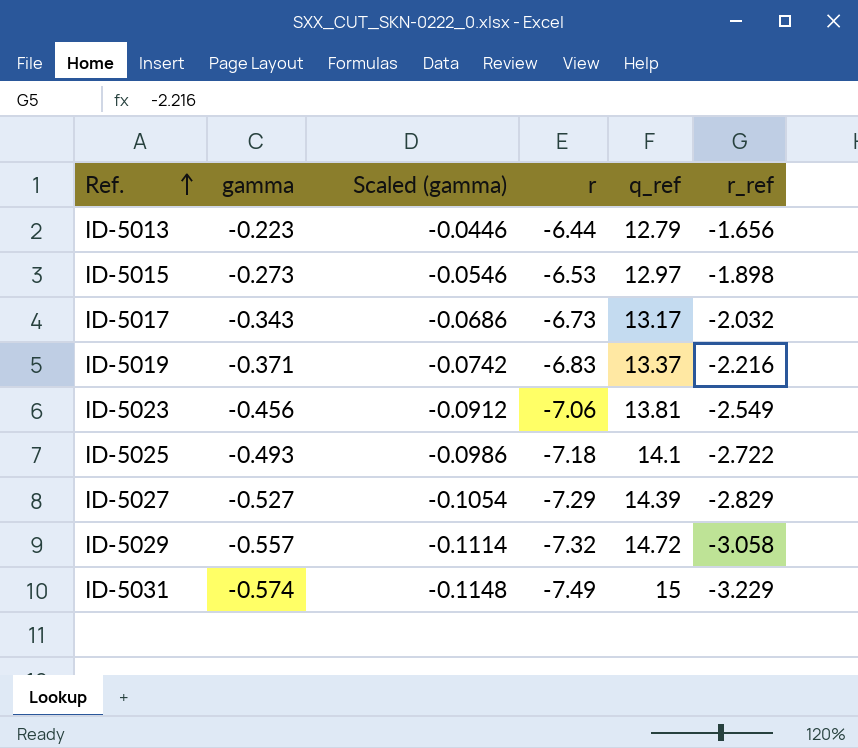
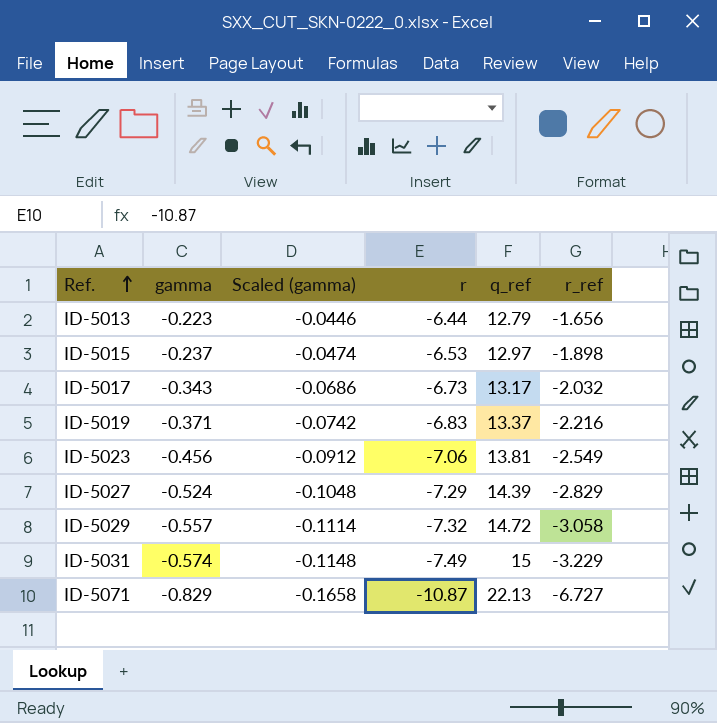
row ID-5025: -0.493 | -0.0986 | -7.18 | 14.1 | -2.722 -> none
ID-5015 | gamma: -0.273 -> -0.237
ID-5015 | Scaled (gamma): -0.0546 -> -0.0474
ID-5027 | gamma: -0.527 -> -0.524
ID-5027 | Scaled (gamma): -0.1054 -> -0.1048
row ID-5071: none -> -0.829 | -0.1658 | -10.87 | 22.13 | -6.727

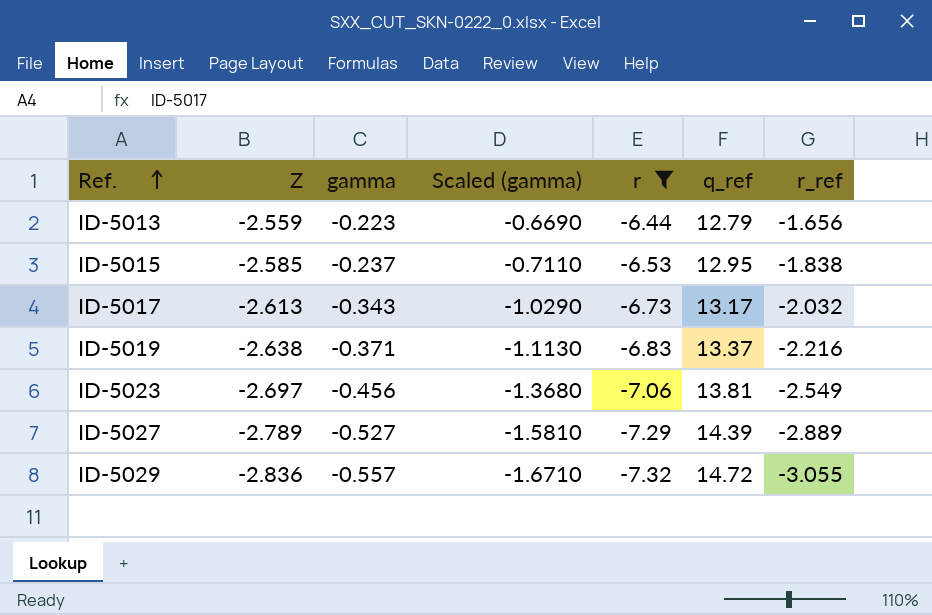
filter: none -> r >= -7.32
column Z | position: none -> 2
column Scaled (gamma) | formula: [gamma] * 0.2 -> [gamma] * 3
ID-5015 | q_ref: 12.97 -> 12.95
ID-5015 | r_ref: -1.898 -> -1.838
ID-5027 | gamma: -0.524 -> -0.527
ID-5027 | r_ref: -2.829 -> -2.889
ID-5029 | r_ref: -3.058 -> -3.055

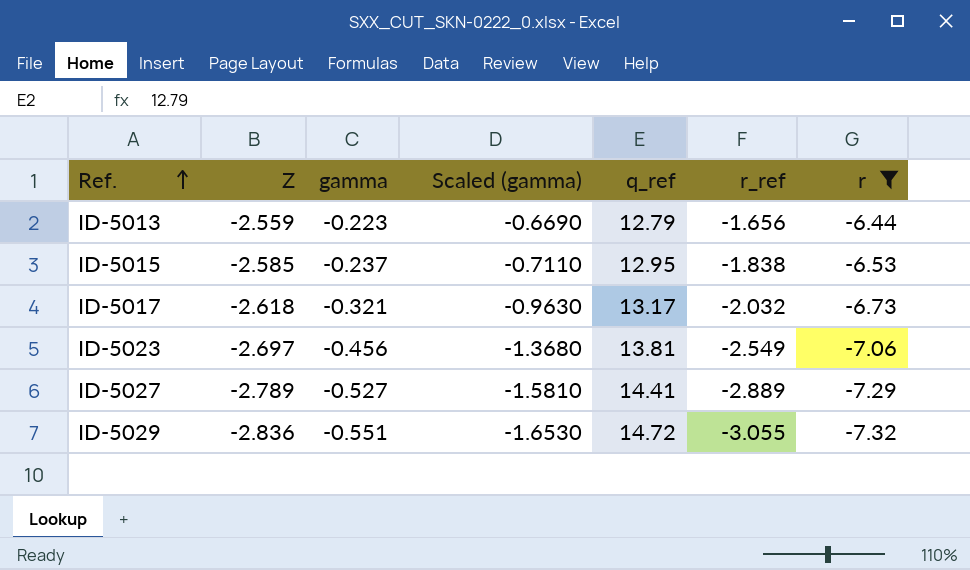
column r | position: 5 -> 7
row ID-5019: -2.638 | -0.371 | -1.1130 | -6.83 | 13.37 | -2.216 -> none
ID-5017 | Z: -2.613 -> -2.618
ID-5017 | gamma: -0.343 -> -0.321
ID-5017 | Scaled (gamma): -1.0290 -> -0.9630
ID-5027 | q_ref: 14.39 -> 14.41
ID-5029 | gamma: -0.557 -> -0.551
ID-5029 | Scaled (gamma): -1.6710 -> -1.6530

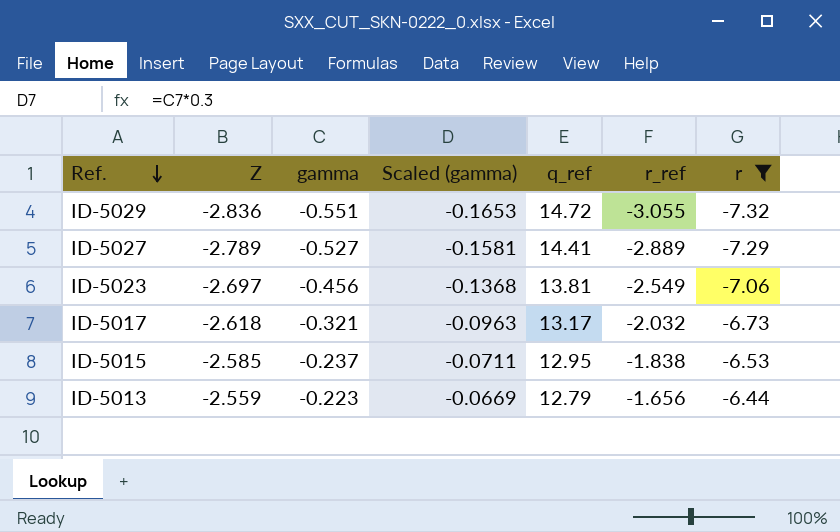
row order: Ref. ascending -> Ref. descending
column Scaled (gamma) | formula: [gamma] * 3 -> [gamma] * 0.3

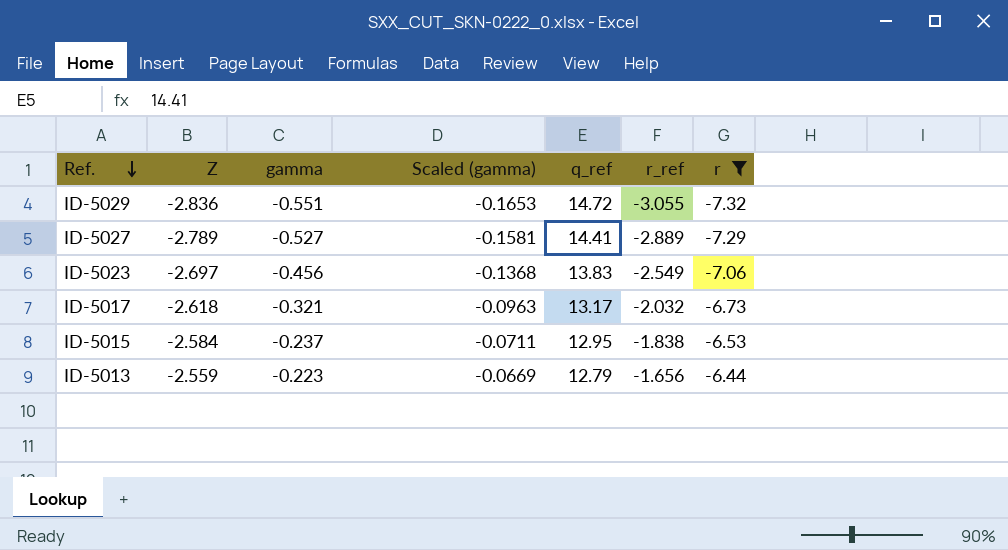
ID-5023 | q_ref: 13.81 -> 13.83
ID-5015 | Z: -2.585 -> -2.584

